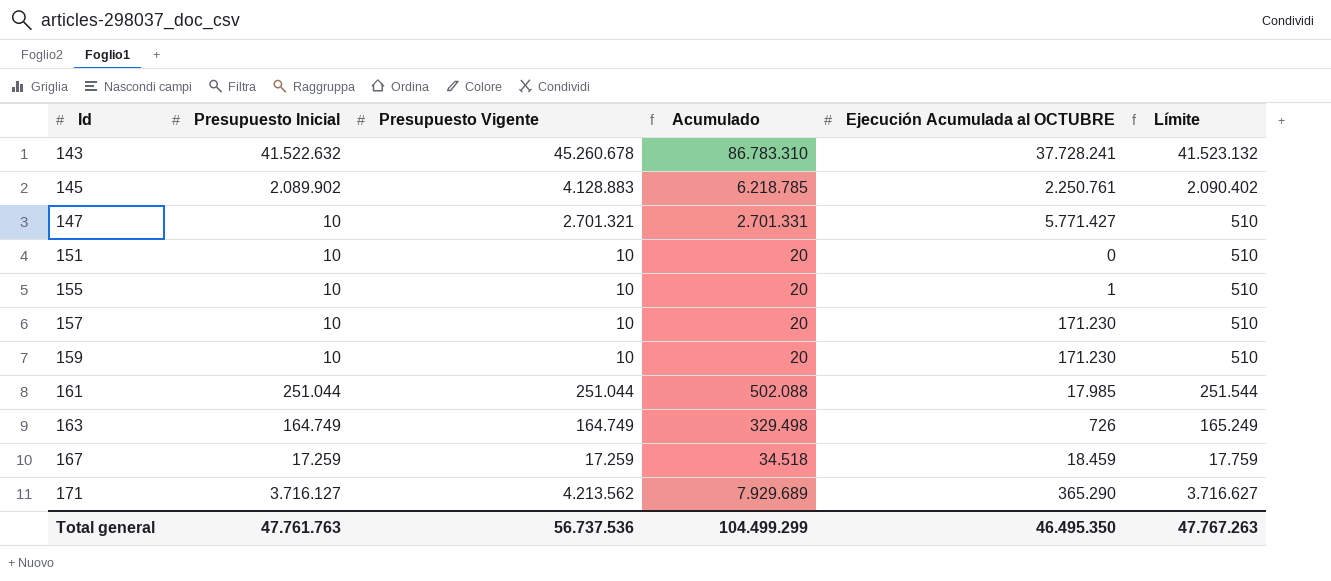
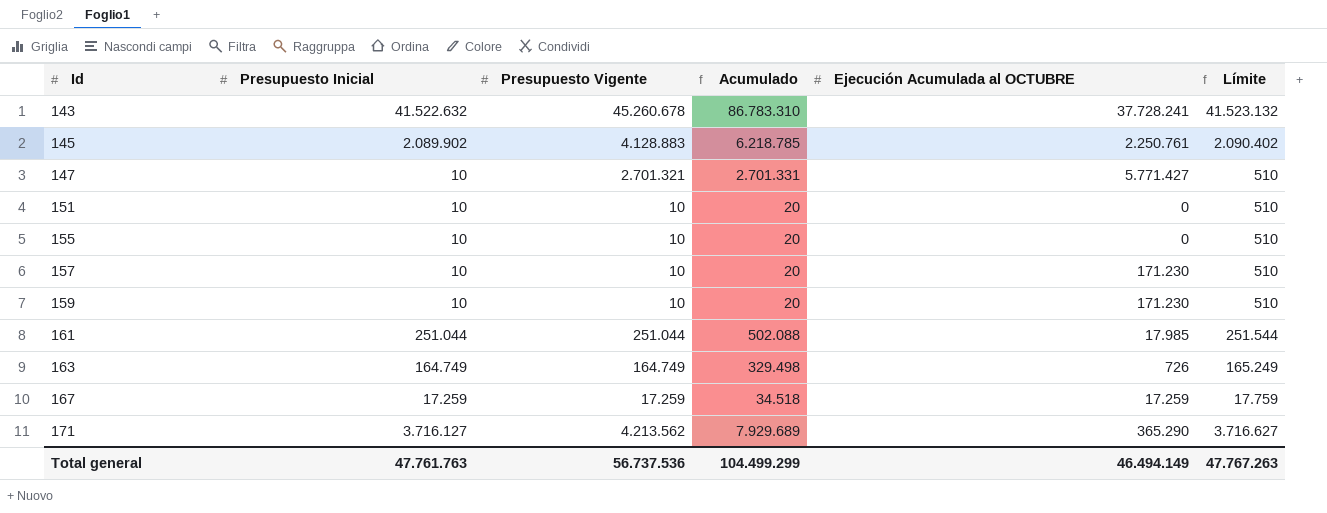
155 | Ejecución Acumulada al OCTUBRE: 1 -> 0
167 | Ejecución Acumulada al OCTUBRE: 18.459 -> 17.259
Total general | Ejecución Acumulada al OCTUBRE: 46.495.350 -> 46.494.149

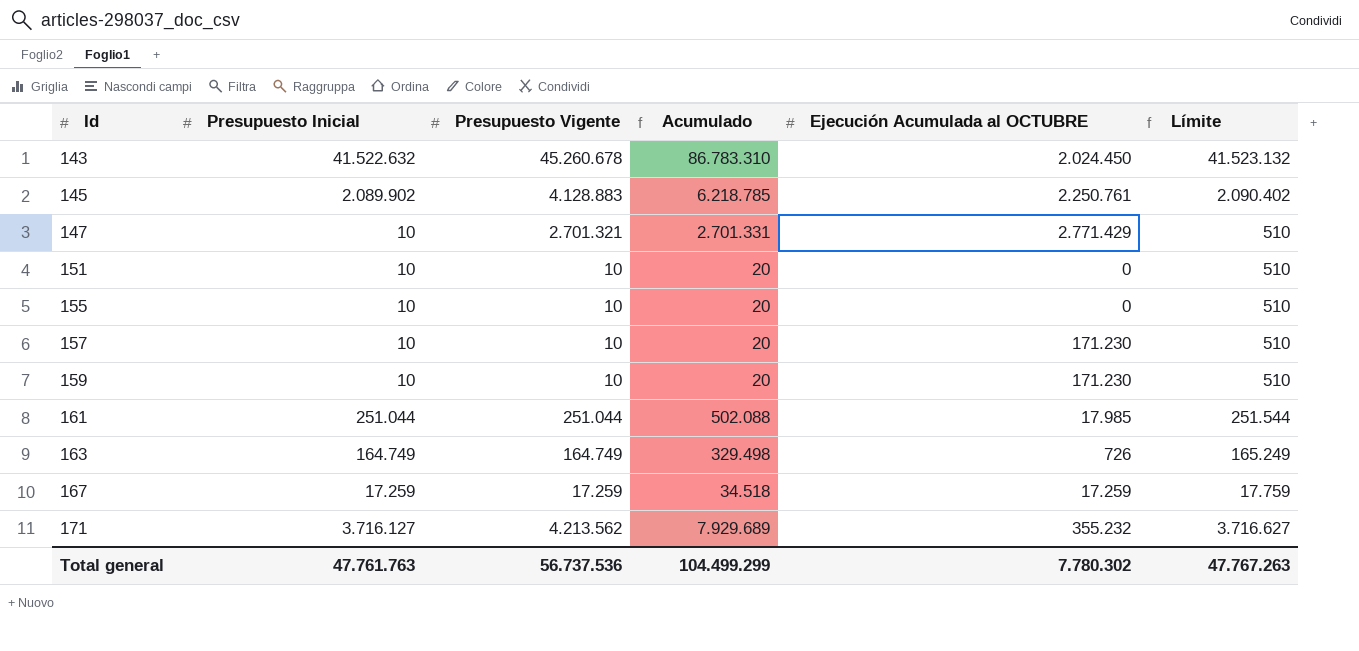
143 | Ejecución Acumulada al OCTUBRE: 37.728.241 -> 2.024.450
147 | Ejecución Acumulada al OCTUBRE: 5.771.427 -> 2.771.429
171 | Ejecución Acumulada al OCTUBRE: 365.290 -> 355.232
Total general | Ejecución Acumulada al OCTUBRE: 46.494.149 -> 7.780.302

